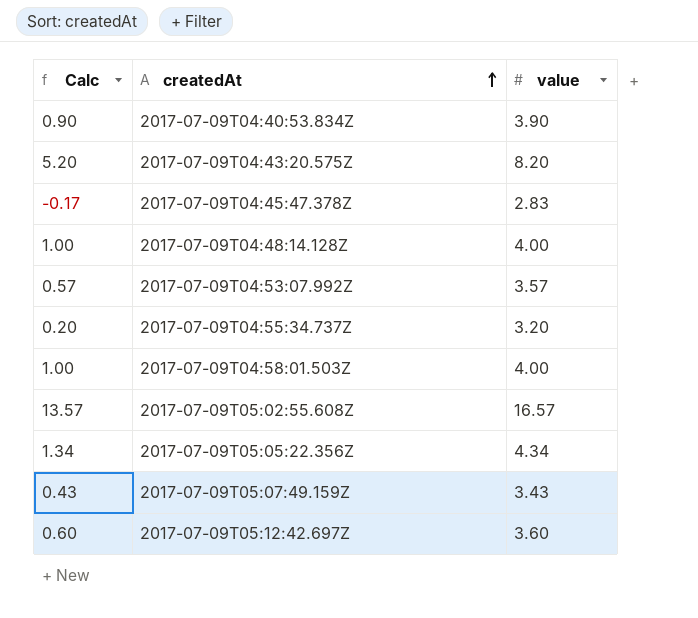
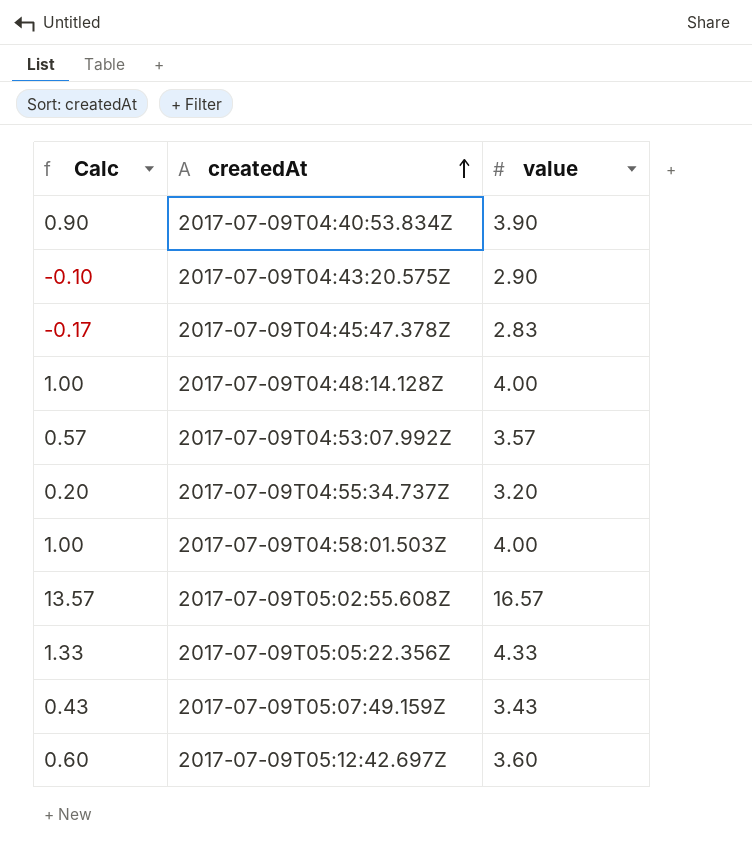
2017-07-09T04:43:20.575Z | Calc: 5.20 -> -0.10
2017-07-09T04:43:20.575Z | value: 8.20 -> 2.90
2017-07-09T05:05:22.356Z | Calc: 1.34 -> 1.33
2017-07-09T05:05:22.356Z | value: 4.34 -> 4.33

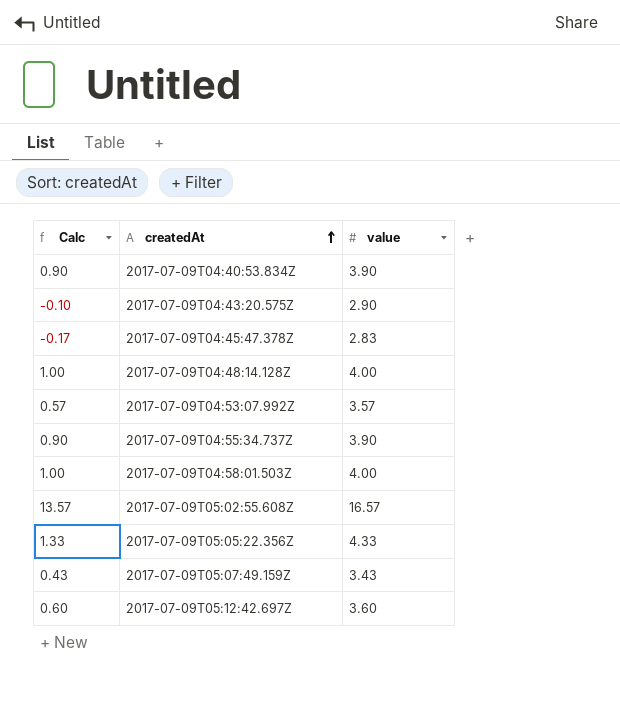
2017-07-09T04:55:34.737Z | Calc: 0.20 -> 0.90
2017-07-09T04:55:34.737Z | value: 3.20 -> 3.90

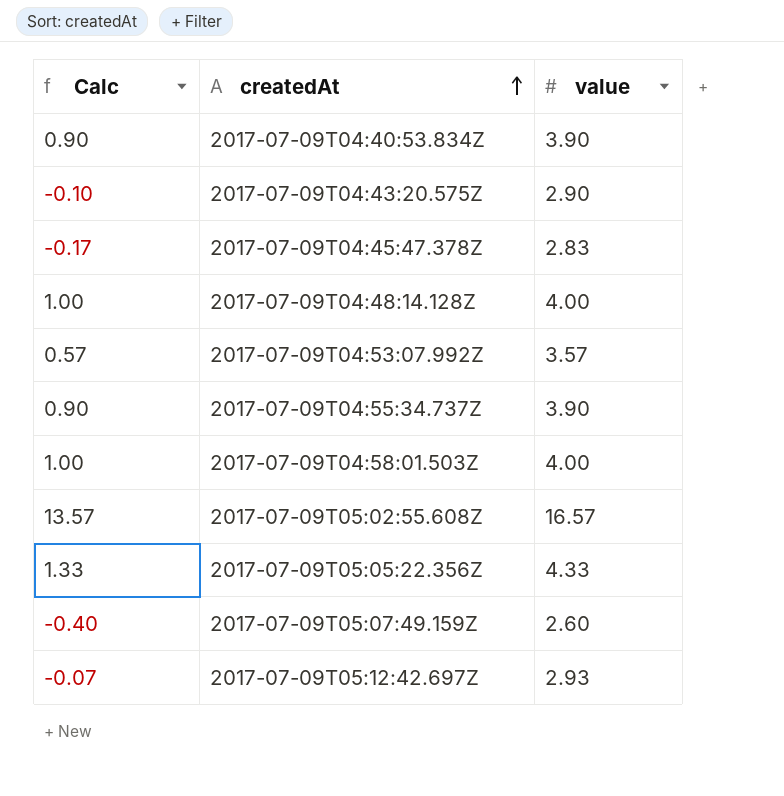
2017-07-09T05:07:49.159Z | Calc: 0.43 -> -0.40
2017-07-09T05:07:49.159Z | value: 3.43 -> 2.60
2017-07-09T05:12:42.697Z | Calc: 0.60 -> -0.07
2017-07-09T05:12:42.697Z | value: 3.60 -> 2.93

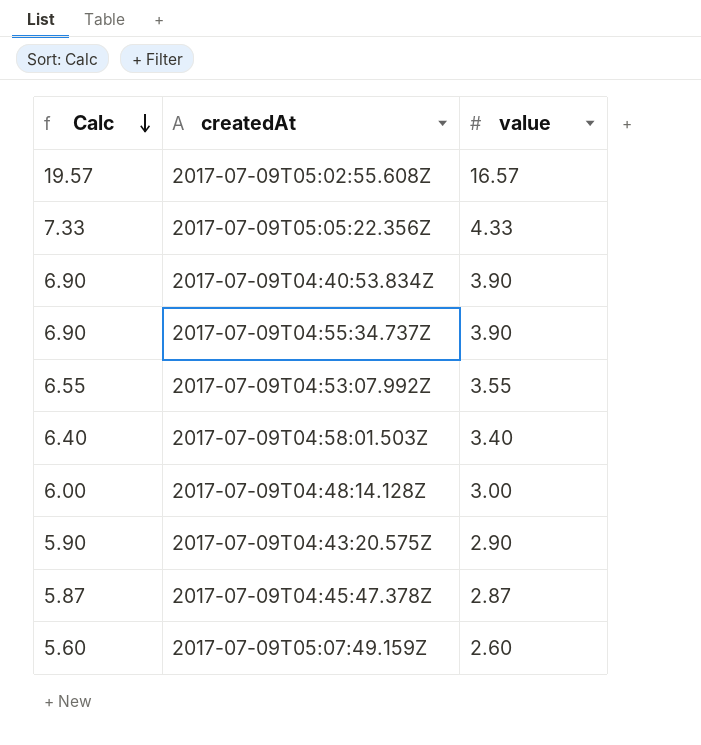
row order: createdAt ascending -> Calc descending
column Calc | formula: [value] - 3 -> [value] + 3
row 2017-07-09T05:12:42.697Z: -0.07 | 2.93 -> none
2017-07-09T04:53:07.992Z | value: 3.57 -> 3.55
2017-07-09T04:58:01.503Z | value: 4.00 -> 3.40
2017-07-09T04:48:14.128Z | value: 4.00 -> 3.00
2017-07-09T04:45:47.378Z | value: 2.83 -> 2.87

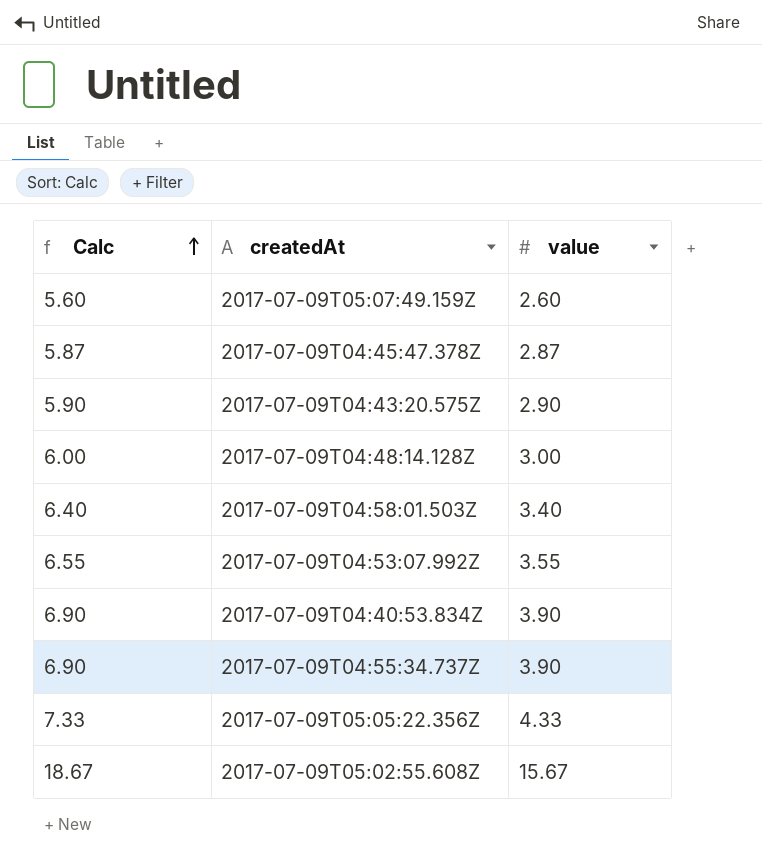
row order: Calc descending -> Calc ascending
2017-07-09T05:02:55.608Z | Calc: 19.57 -> 18.67
2017-07-09T05:02:55.608Z | value: 16.57 -> 15.67

